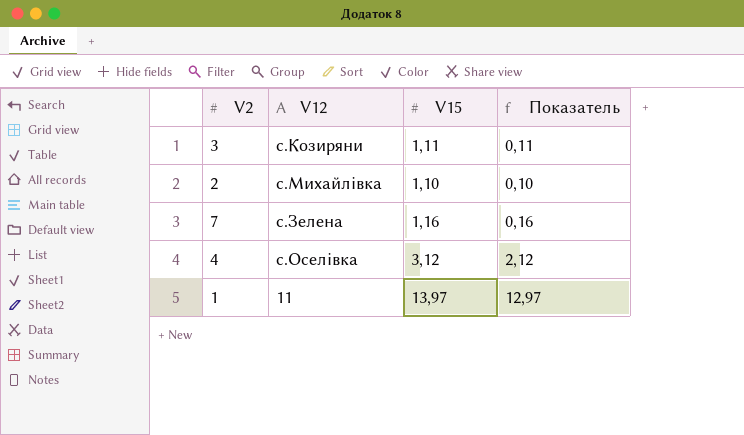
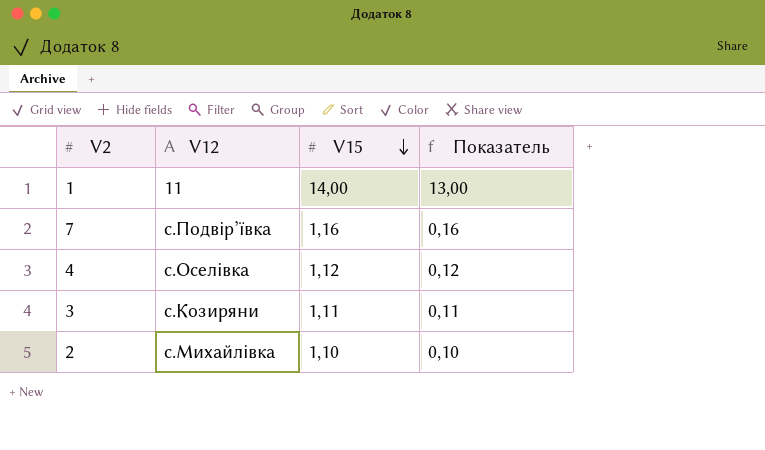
row order: none -> V15 descending
1 | V15: 13,97 -> 14,00
1 | Показатель: 12,97 -> 13,00
7 | V12: с.Зелена -> с.Подвір’ївка
4 | V15: 3,12 -> 1,12
4 | Показатель: 2,12 -> 0,12

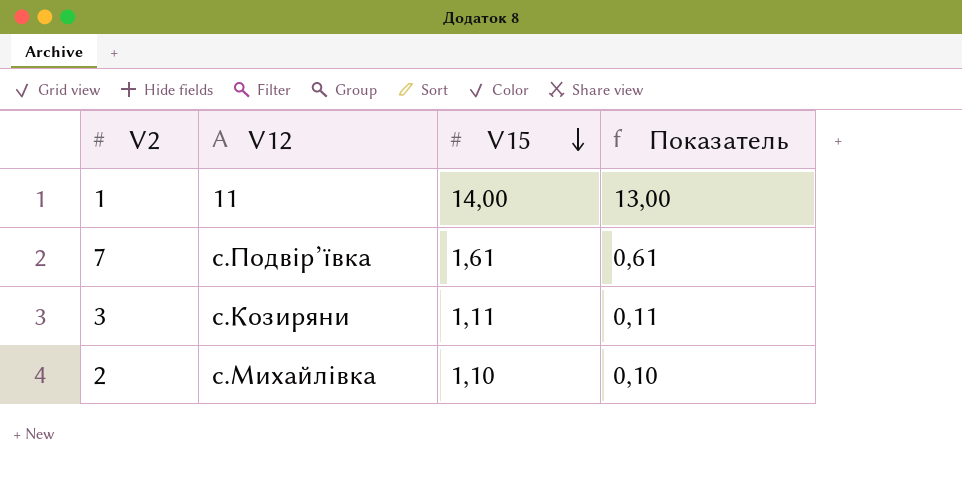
row 4: с.Оселівка | 1,12 | 0,12 -> none
7 | V15: 1,16 -> 1,61
7 | Показатель: 0,16 -> 0,61

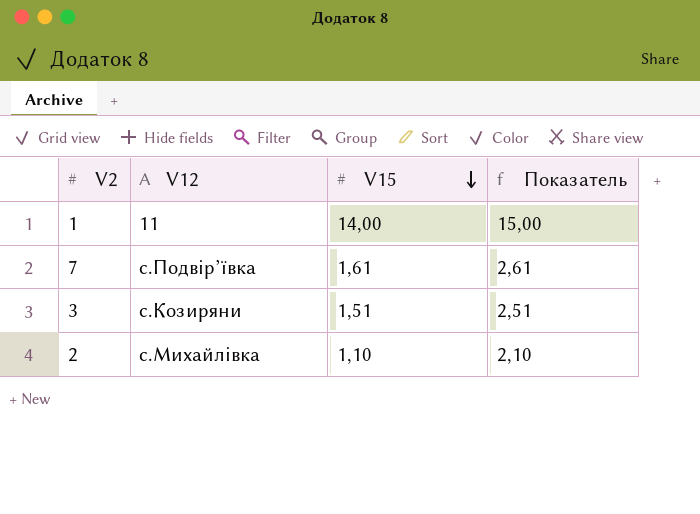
column Показатель | formula: [V15] - 1 -> [V15] + 1
3 | V15: 1,11 -> 1,51

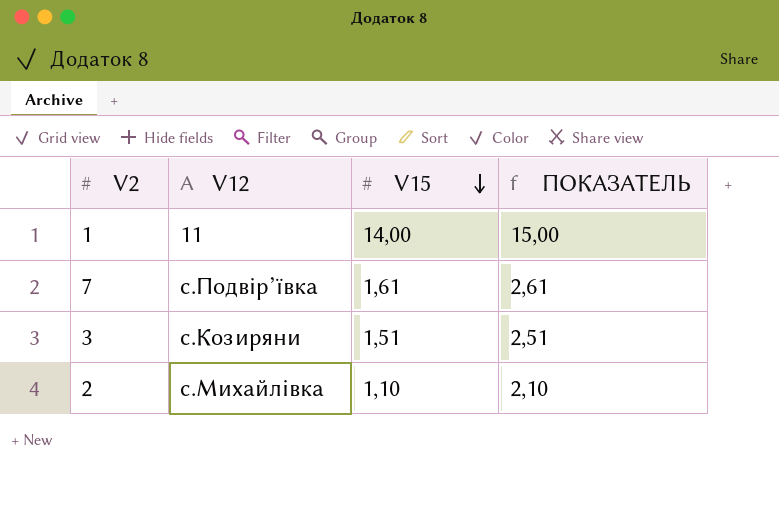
column name: Показатель -> ПОКАЗАТЕЛЬ

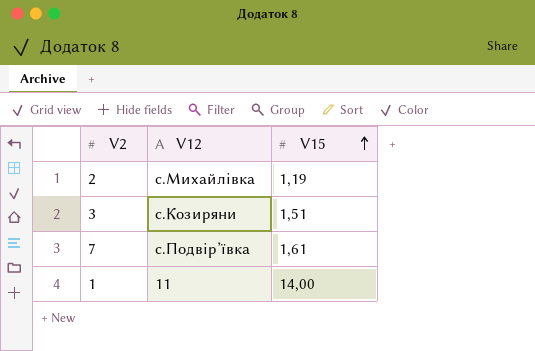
row order: V15 descending -> V15 ascending
column ПОКАЗАТЕЛЬ | formula: [V15] + 1 -> none
2 | V15: 1,10 -> 1,19

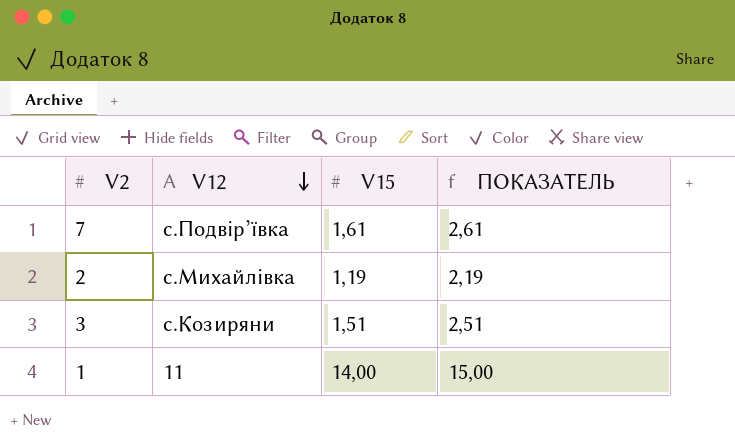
row order: V15 ascending -> V12 descending
column ПОКАЗАТЕЛЬ | formula: none -> [V15] + 1

